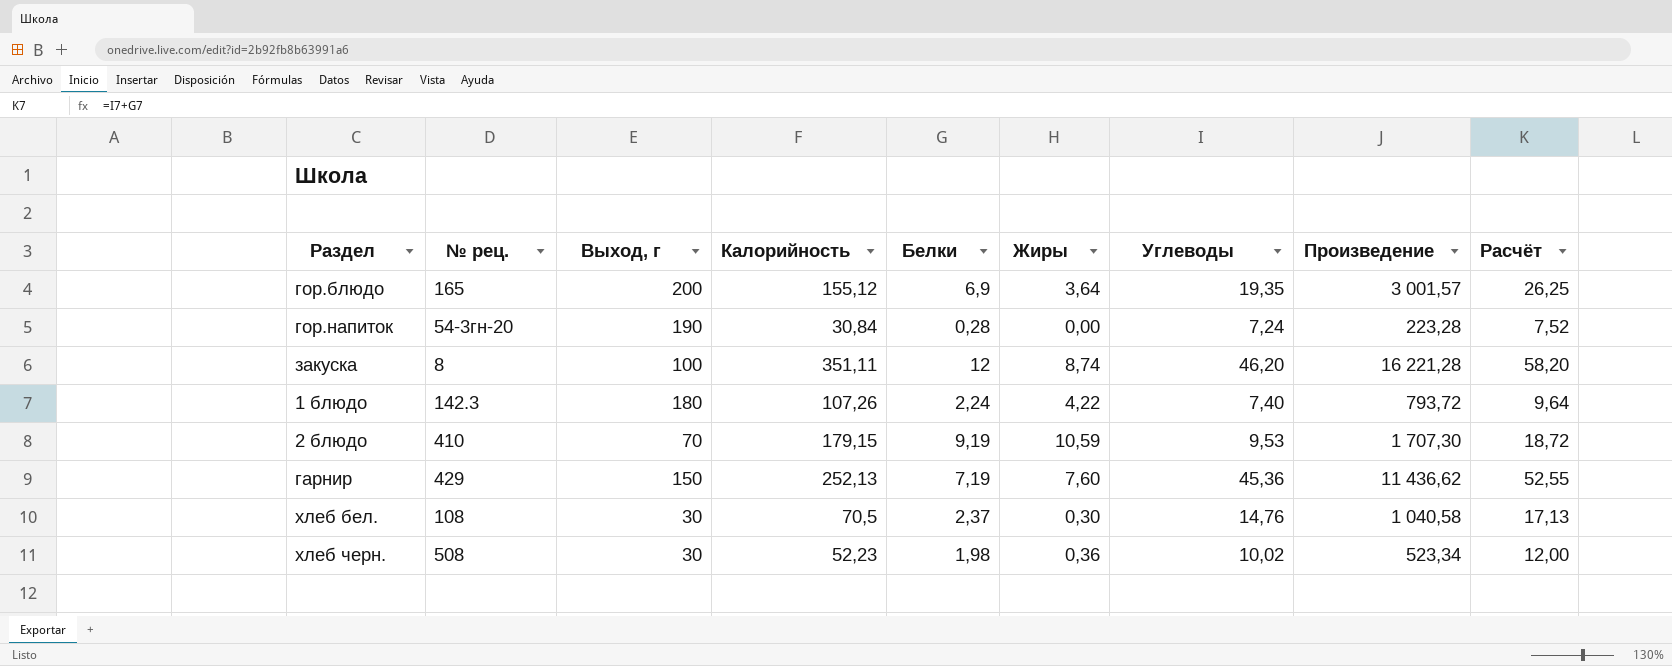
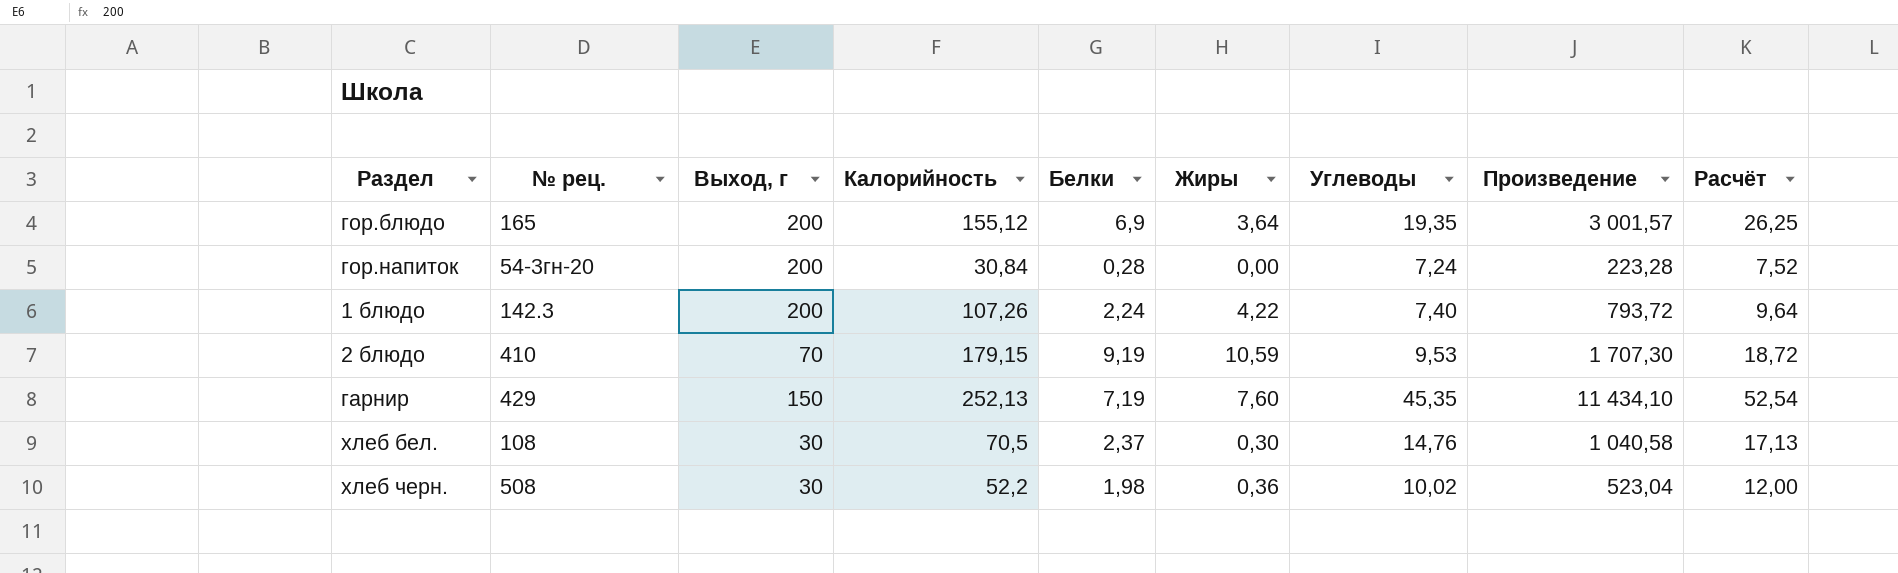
row закуска: 8 | 100 | 351,11 | 12 | 8,74 | 46,20 | 16 221,28 | 58,20 -> none
гор.напиток | Выход, г: 190 -> 200
1 блюдо | Выход, г: 180 -> 200
гарнир | Углеводы: 45,36 -> 45,35
гарнир | Произведение: 11 436,62 -> 11 434,10
гарнир | Расчёт: 52,55 -> 52,54
хлеб черн. | Калорийность: 52,23 -> 52,2
хлеб черн. | Произведение: 523,34 -> 523,04

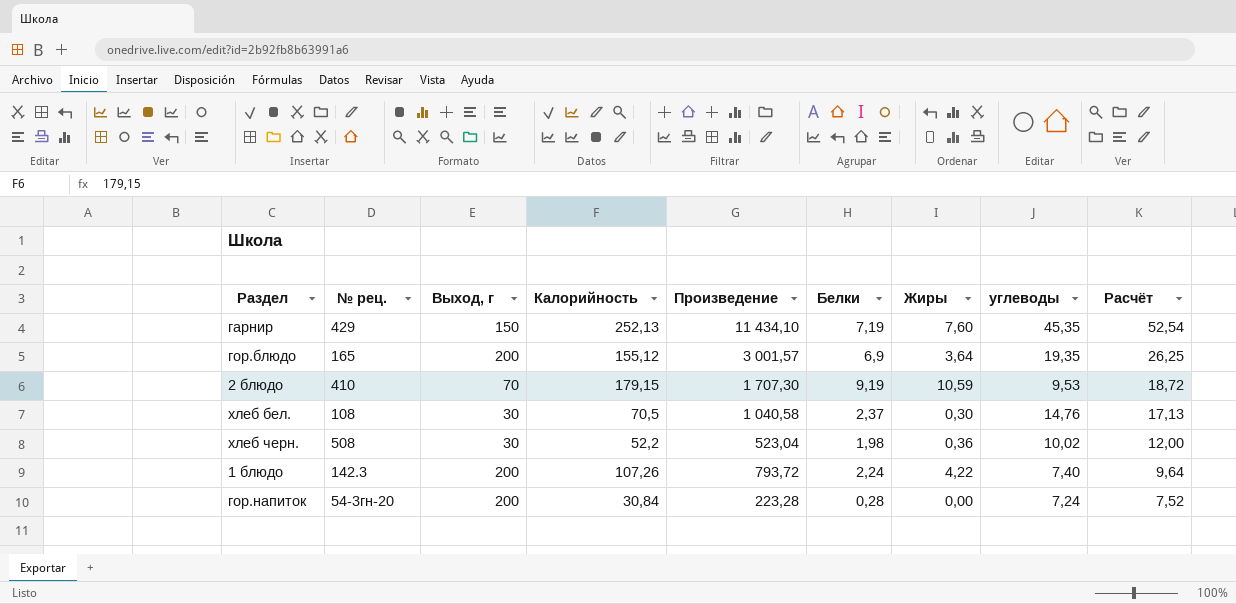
row order: none -> Расчёт descending
column Произведение | position: 8 -> 5
column name: Углеводы -> углеводы

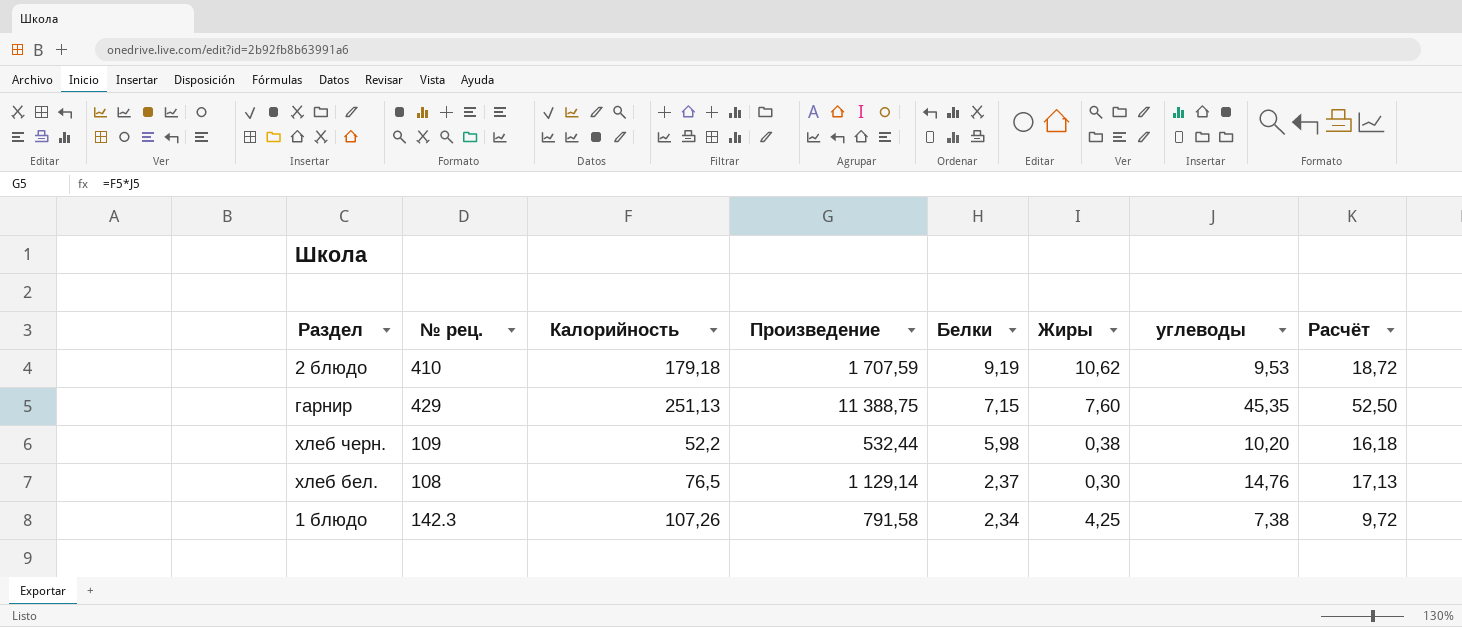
row order: Расчёт descending -> Белки descending
column Выход, г | position: 3 -> none
row гор.блюдо: 165 | 200 | 155,12 | 3 001,57 | 6,9 | 3,64 | 19,35 | 26,25 -> none
row гор.напиток: 54-3гн-20 | 200 | 30,84 | 223,28 | 0,28 | 0,00 | 7,24 | 7,52 -> none
2 блюдо | Калорийность: 179,15 -> 179,18
2 блюдо | Произведение: 1 707,30 -> 1 707,59
2 блюдо | Жиры: 10,59 -> 10,62
гарнир | Калорийность: 252,13 -> 251,13
гарнир | Произведение: 11 434,10 -> 11 388,75
гарнир | Белки: 7,19 -> 7,15
гарнир | Расчёт: 52,54 -> 52,50
хлеб черн. | № рец.: 508 -> 109
хлеб черн. | Произведение: 523,04 -> 532,44
хлеб черн. | Белки: 1,98 -> 5,98
хлеб черн. | Жиры: 0,36 -> 0,38
хлеб черн. | углеводы: 10,02 -> 10,20
хлеб черн. | Расчёт: 12,00 -> 16,18
хлеб бел. | Калорийность: 70,5 -> 76,5
хлеб бел. | Произведение: 1 040,58 -> 1 129,14
1 блюдо | Произведение: 793,72 -> 791,58
1 блюдо | Белки: 2,24 -> 2,34
1 блюдо | Жиры: 4,22 -> 4,25
1 блюдо | углеводы: 7,40 -> 7,38
1 блюдо | Расчёт: 9,64 -> 9,72

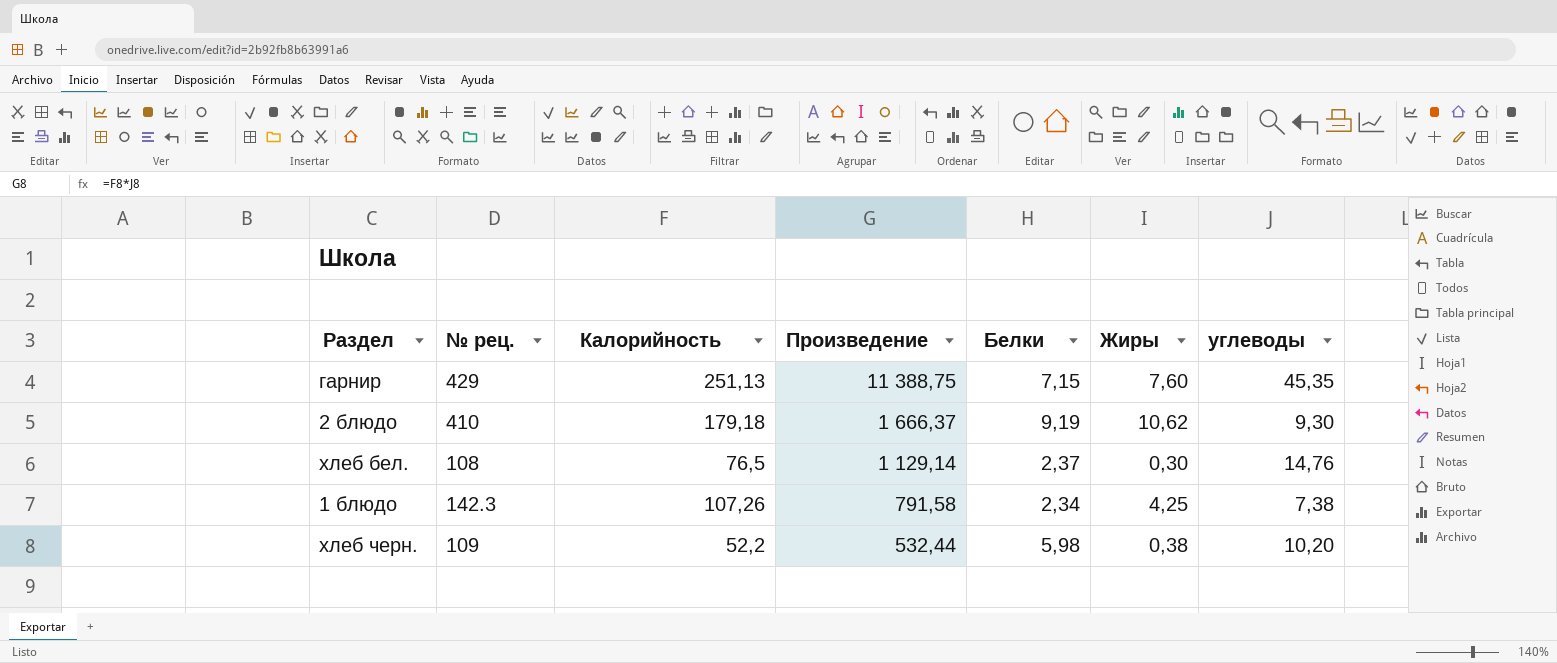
row order: Белки descending -> Произведение descending
column Расчёт | formula: [Белки] + [углеводы] -> none
2 блюдо | Произведение: 1 707,59 -> 1 666,37
2 блюдо | углеводы: 9,53 -> 9,30

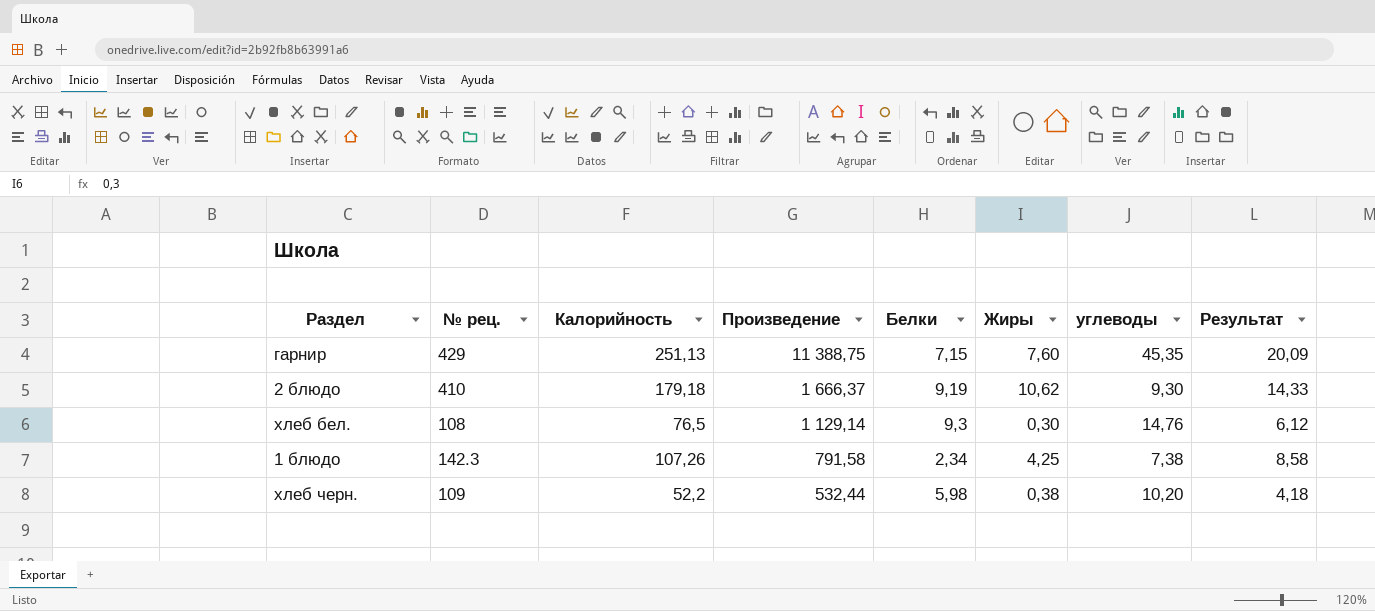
column Результат | formula: none -> [Калорийность] * 0,08
хлеб бел. | Белки: 2,37 -> 9,3

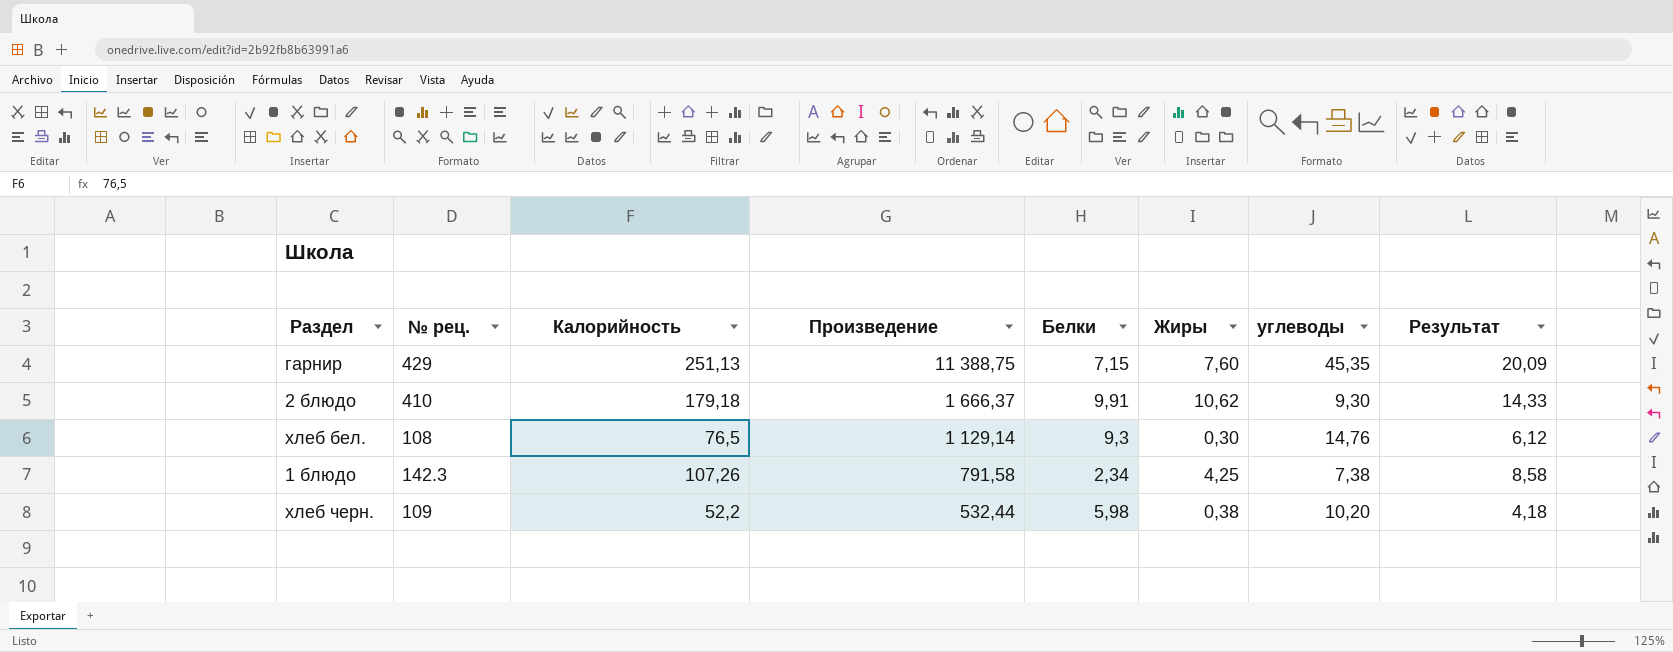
2 блюдо | Белки: 9,19 -> 9,91

